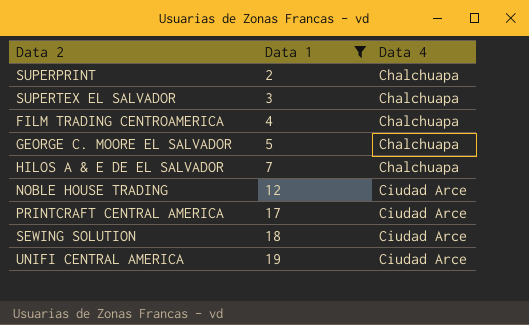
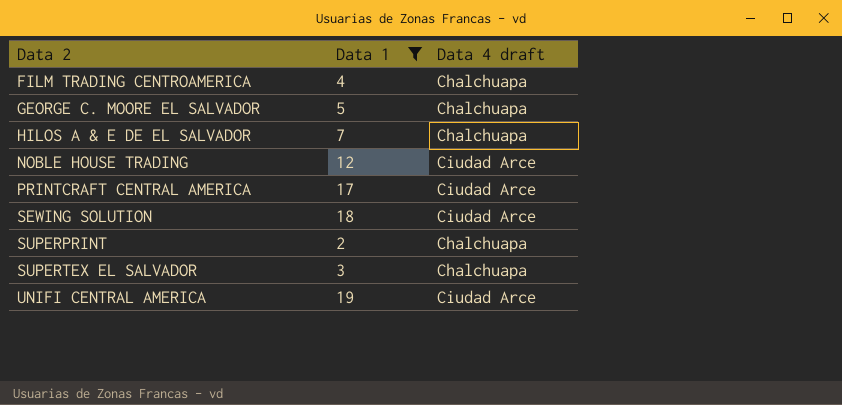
row order: Data 1 ascending -> Data 2 ascending
column name: Data 4 -> Data 4 draft

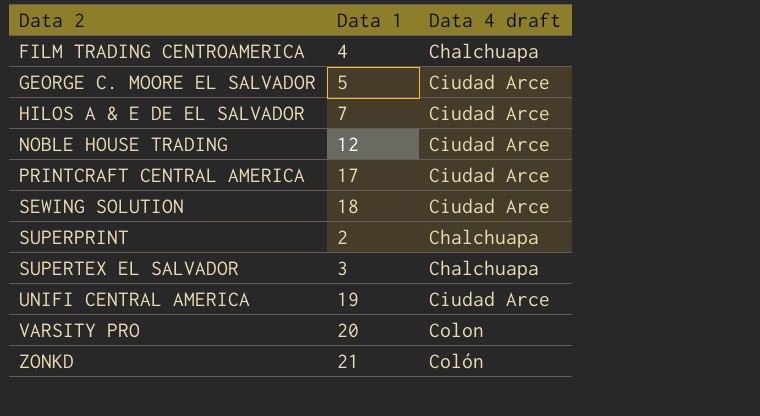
filter: Data 1 <= 19 -> none
GEORGE C. MOORE EL SALVADOR | Data 4 draft: Chalchuapa -> Ciudad Arce
HILOS A & E DE EL SALVADOR | Data 4 draft: Chalchuapa -> Ciudad Arce

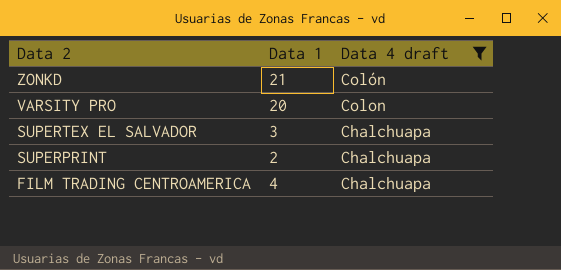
filter: none -> Data 4 draft != Ciudad Arce
row order: Data 2 ascending -> Data 2 descending

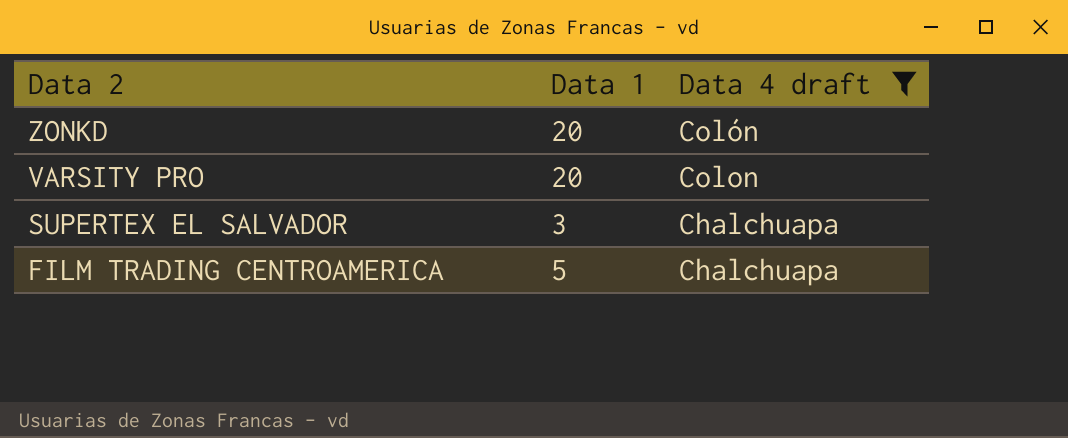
row SUPERPRINT: 2 | Chalchuapa -> none
ZONKD | Data 1: 21 -> 20
FILM TRADING CENTROAMERICA | Data 1: 4 -> 5

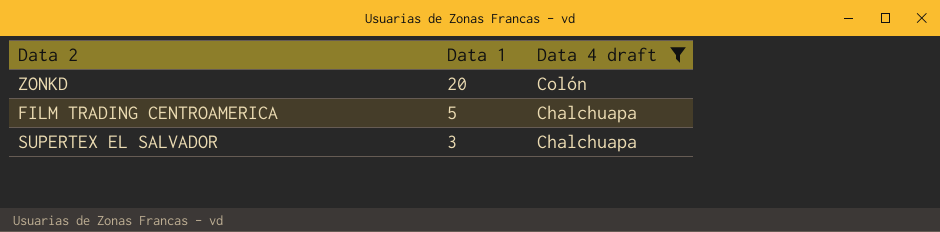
row order: Data 2 descending -> Data 1 descending
row VARSITY PRO: 20 | Colon -> none

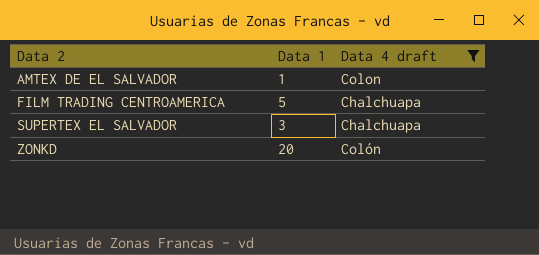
row order: Data 1 descending -> Data 2 ascending
row AMTEX DE EL SALVADOR: none -> 1 | Colon

